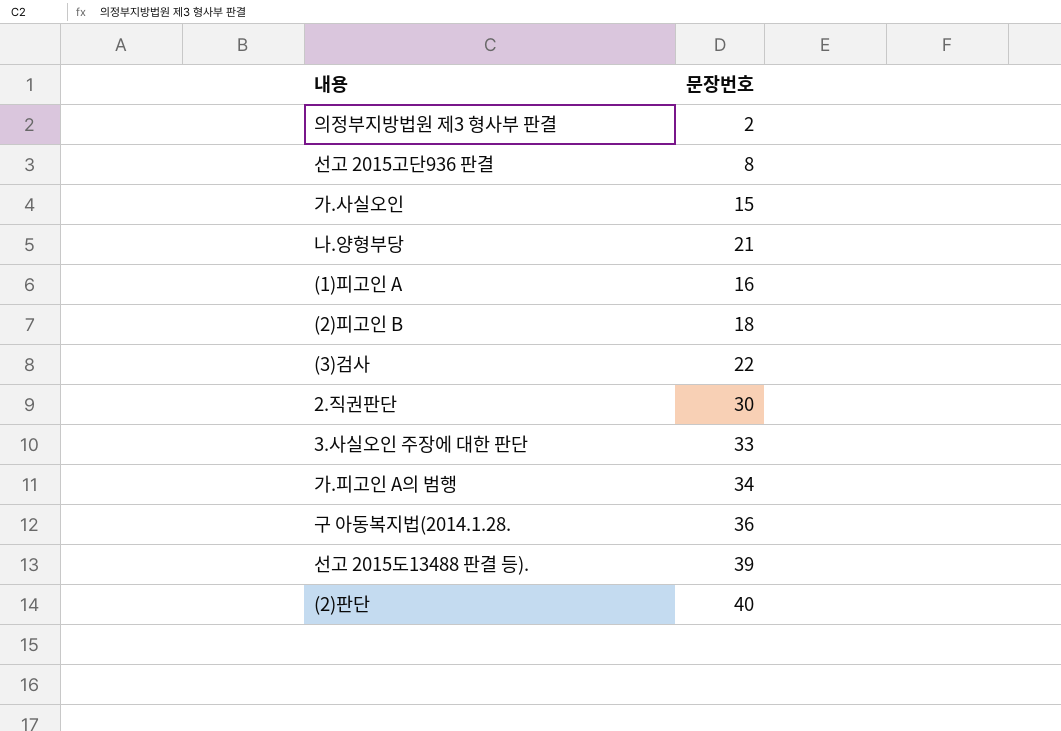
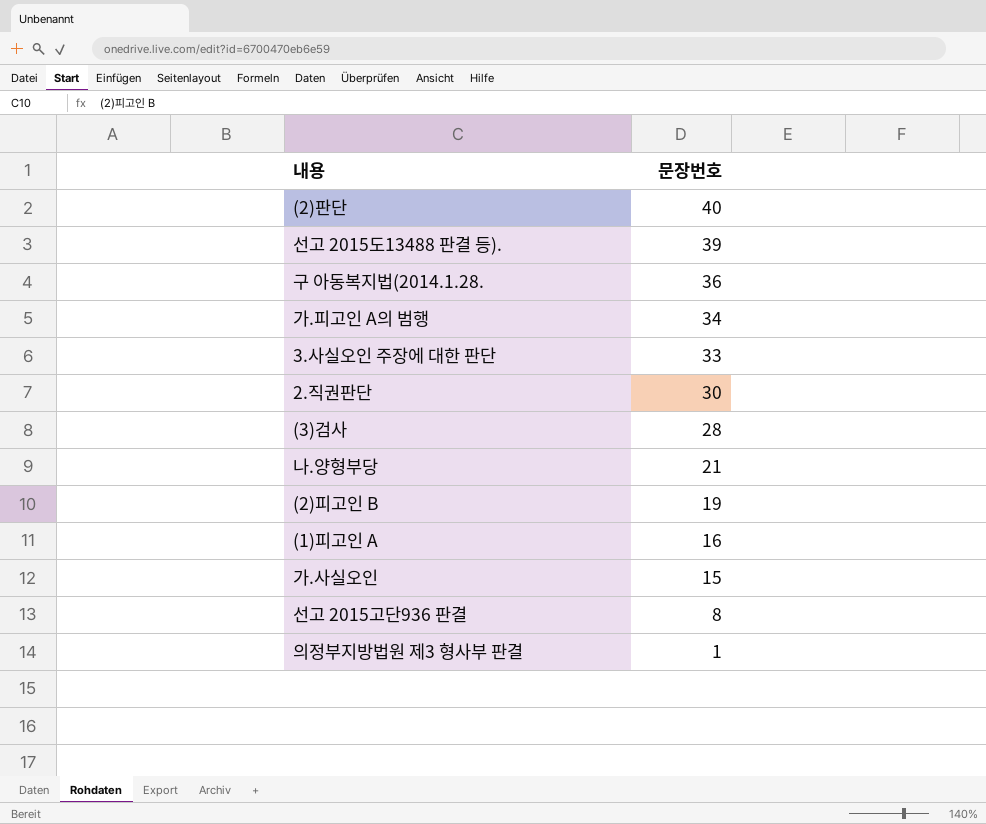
row order: none -> 문장번호 descending
(3)검사 | 문장번호: 22 -> 28
(2)피고인 B | 문장번호: 18 -> 19
의정부지방법원 제3 형사부 판결 | 문장번호: 2 -> 1

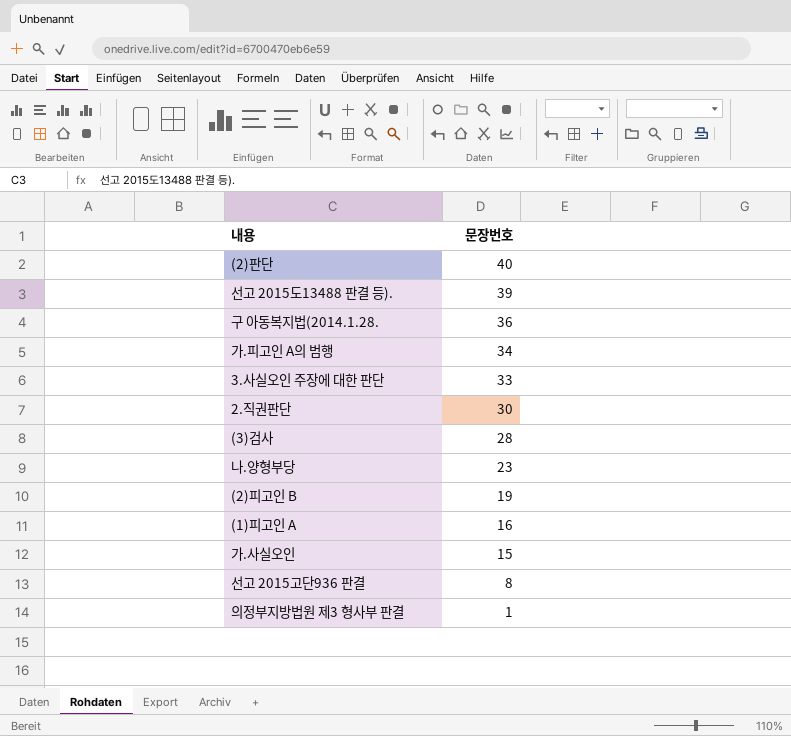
나.양형부당 | 문장번호: 21 -> 23

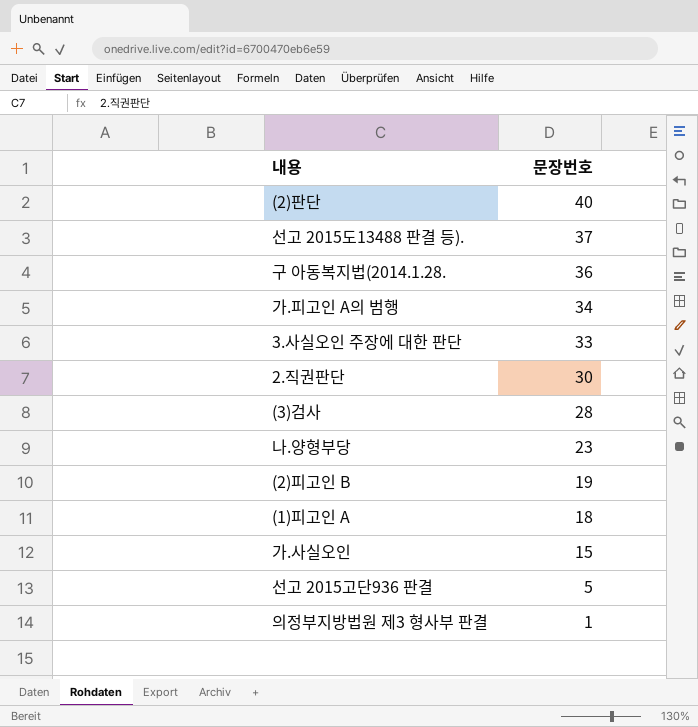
선고 2015도13488 판결 등). | 문장번호: 39 -> 37
(1)피고인 A | 문장번호: 16 -> 18
선고 2015고단936 판결 | 문장번호: 8 -> 5

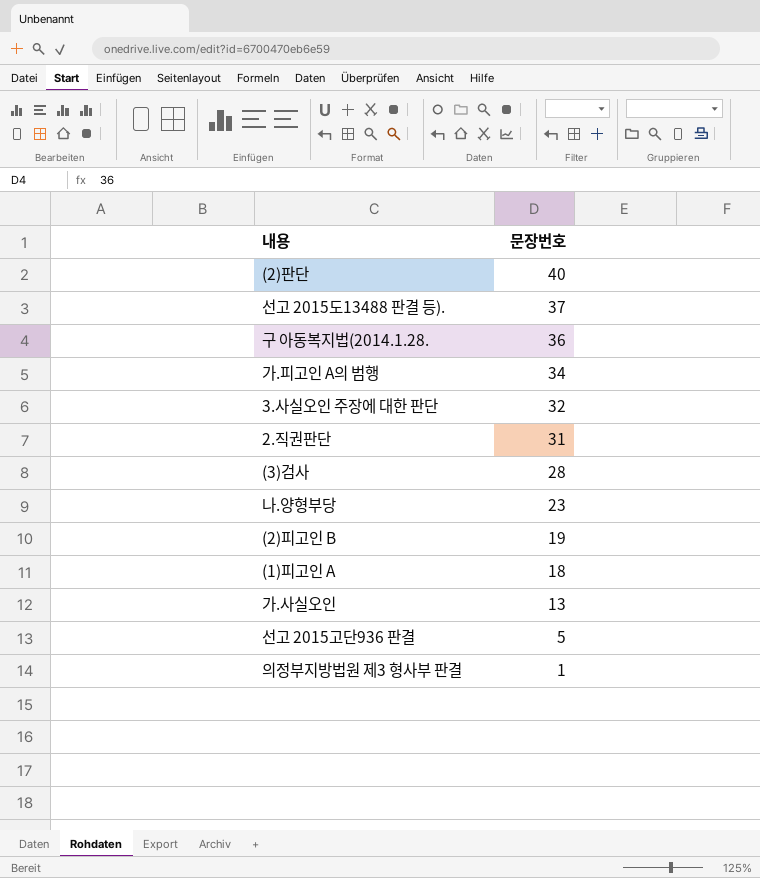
3.사실오인 주장에 대한 판단 | 문장번호: 33 -> 32
2.직권판단 | 문장번호: 30 -> 31
가.사실오인 | 문장번호: 15 -> 13

